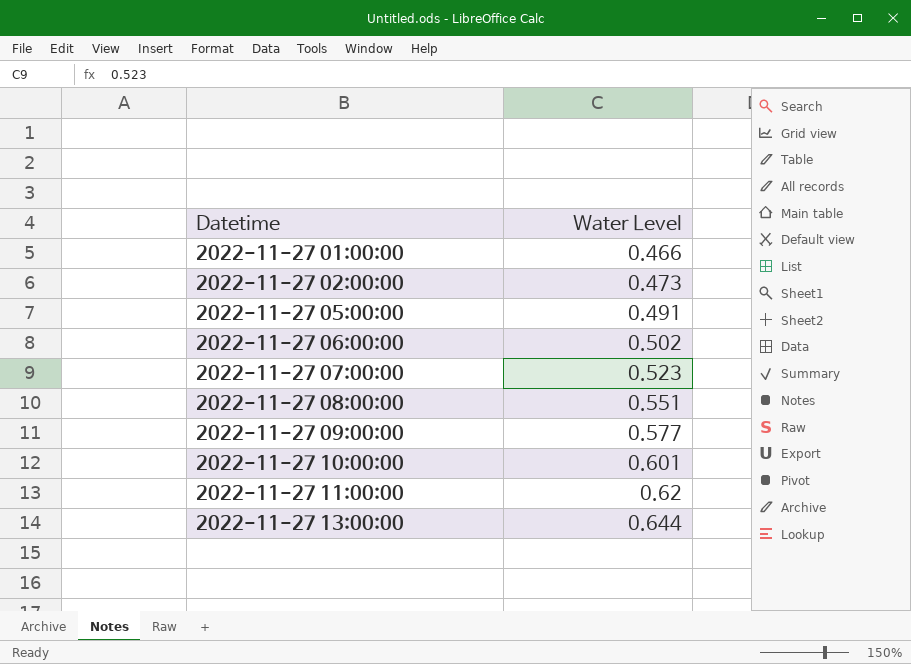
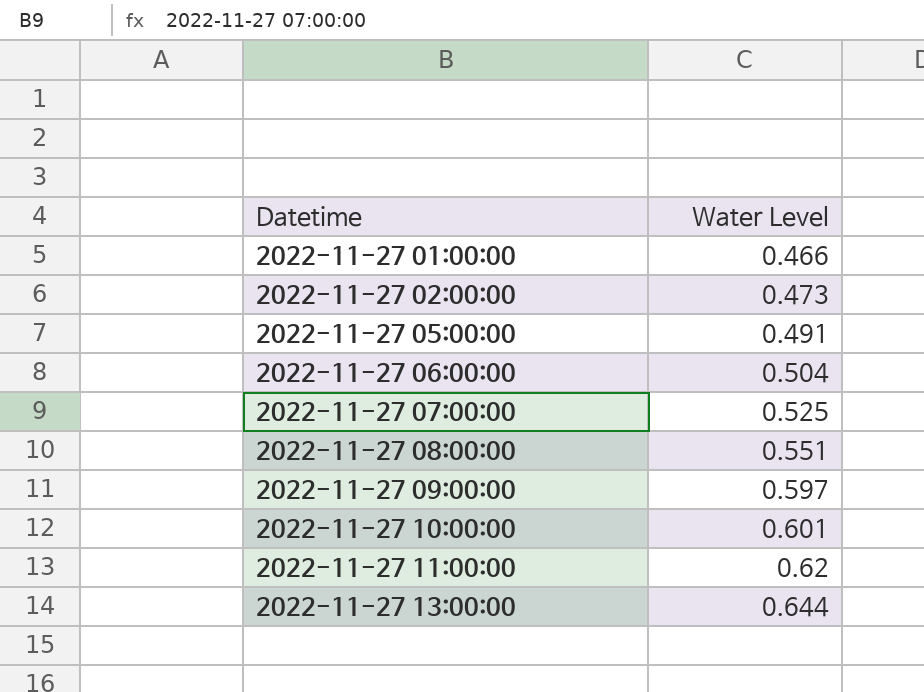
2022-11-27 06:00:00 | Water Level: 0.502 -> 0.504
2022-11-27 07:00:00 | Water Level: 0.523 -> 0.525
2022-11-27 09:00:00 | Water Level: 0.577 -> 0.597

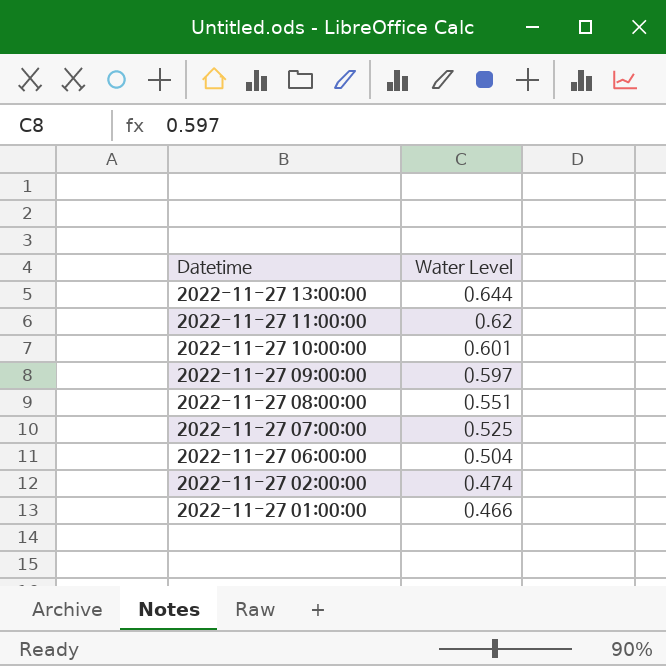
row order: Datetime ascending -> Datetime descending
row 2022-11-27 05:00:00: 0.491 -> none
2022-11-27 02:00:00 | Water Level: 0.473 -> 0.474

